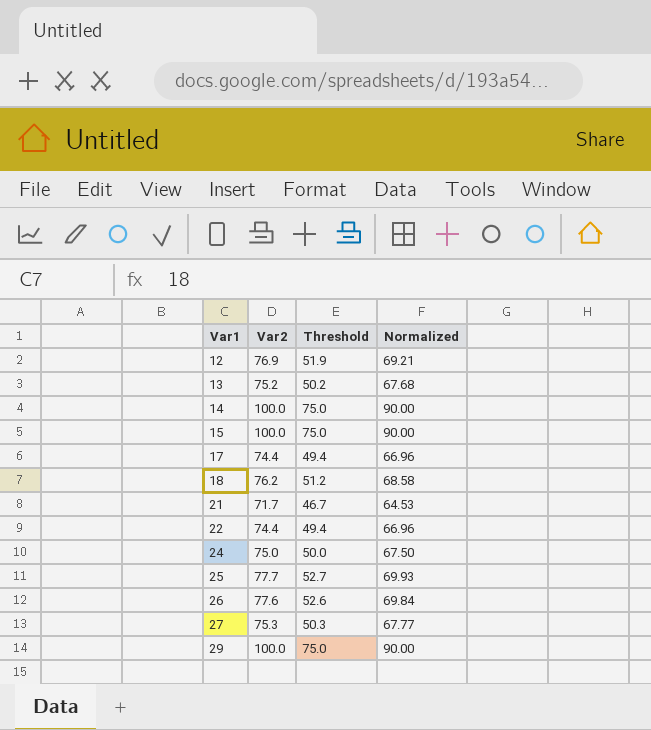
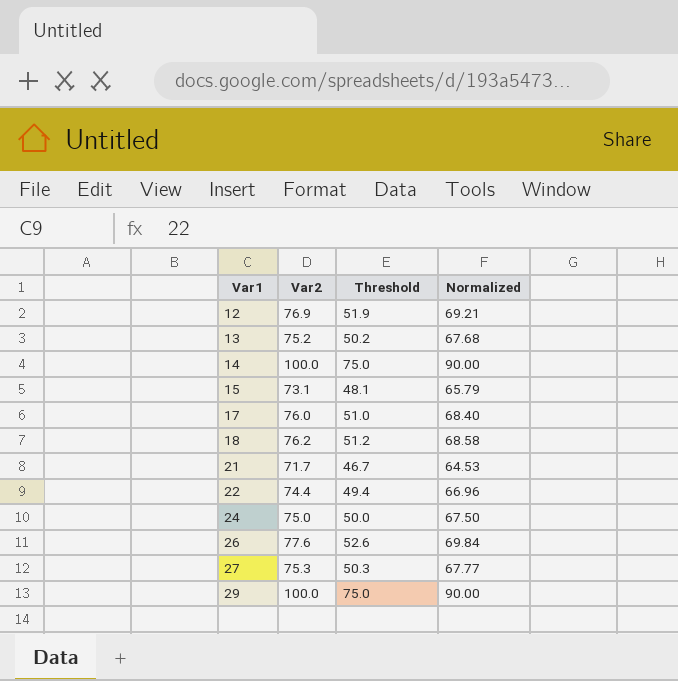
row 25: 77.7 | 52.7 | 69.93 -> none
15 | Var2: 100.0 -> 73.1
15 | Threshold: 75.0 -> 48.1
15 | Normalized: 90.00 -> 65.79
17 | Var2: 74.4 -> 76.0
17 | Threshold: 49.4 -> 51.0
17 | Normalized: 66.96 -> 68.40

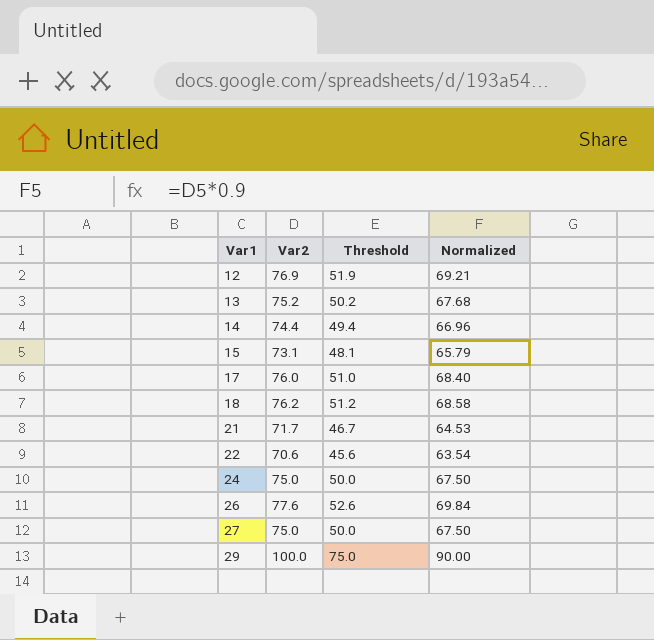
14 | Var2: 100.0 -> 74.4
14 | Threshold: 75.0 -> 49.4
14 | Normalized: 90.00 -> 66.96
22 | Var2: 74.4 -> 70.6
22 | Threshold: 49.4 -> 45.6
22 | Normalized: 66.96 -> 63.54
27 | Var2: 75.3 -> 75.0
27 | Threshold: 50.3 -> 50.0
27 | Normalized: 67.77 -> 67.50

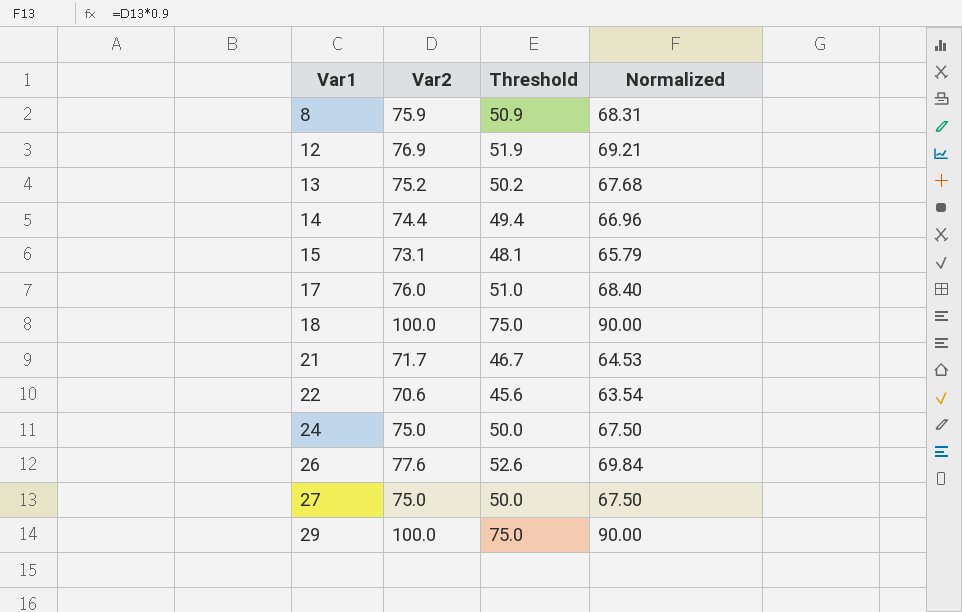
row 8: none -> 75.9 | 50.9 | 68.31
18 | Var2: 76.2 -> 100.0
18 | Threshold: 51.2 -> 75.0
18 | Normalized: 68.58 -> 90.00

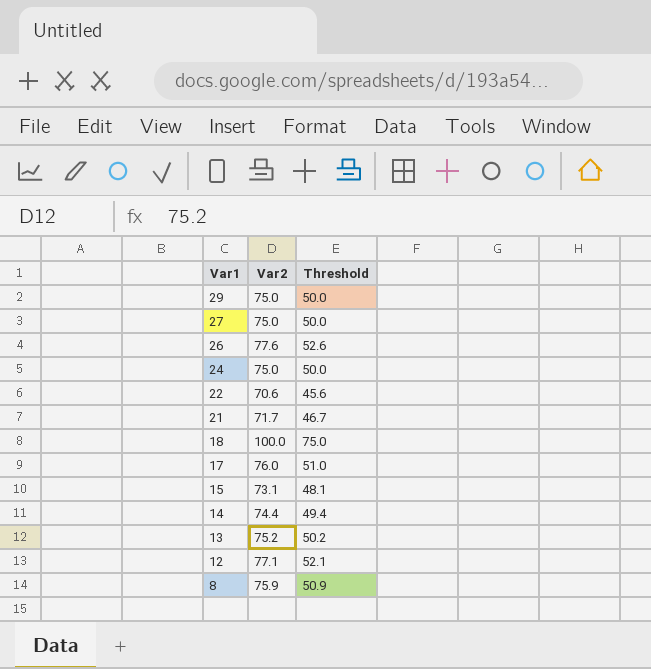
row order: Var1 ascending -> Var1 descending
column Normalized | formula: [Var2] * 0.9 -> none
29 | Var2: 100.0 -> 75.0
29 | Threshold: 75.0 -> 50.0
12 | Var2: 76.9 -> 77.1
12 | Threshold: 51.9 -> 52.1

